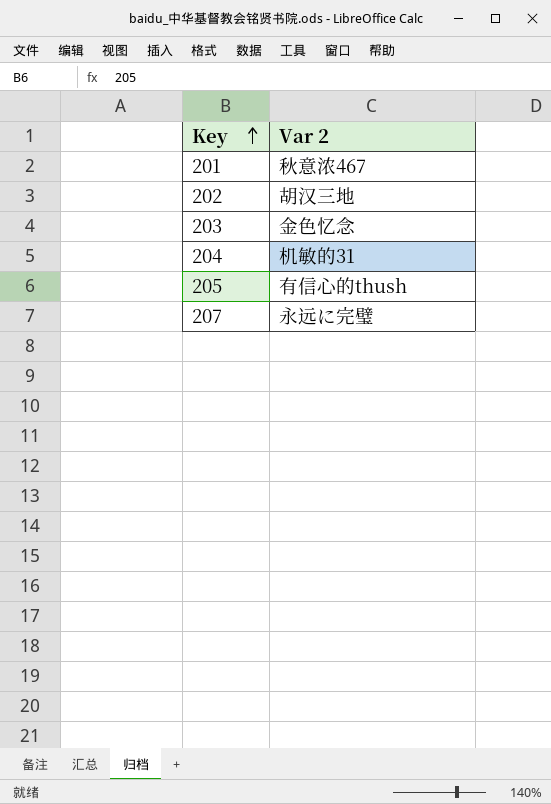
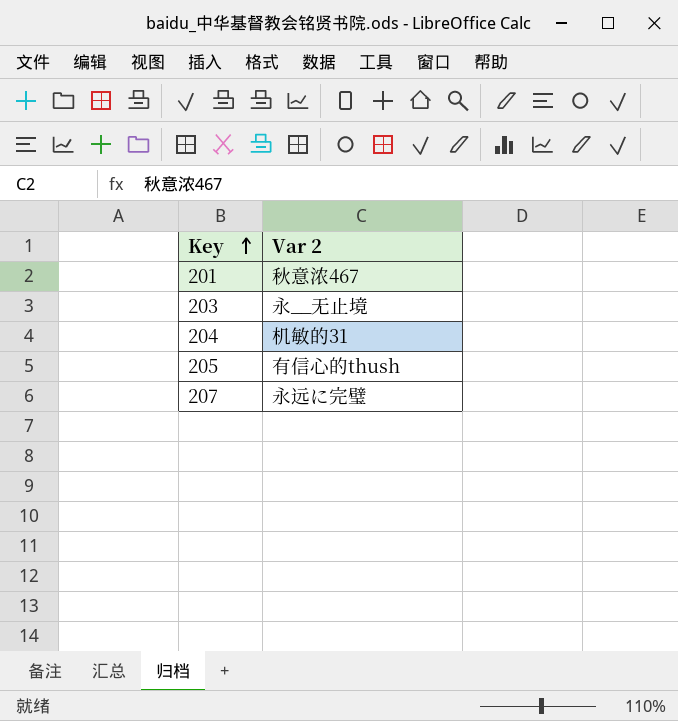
row 202: 胡汉三地 -> none
203 | Var 2: 金色忆念 -> 永__无止境

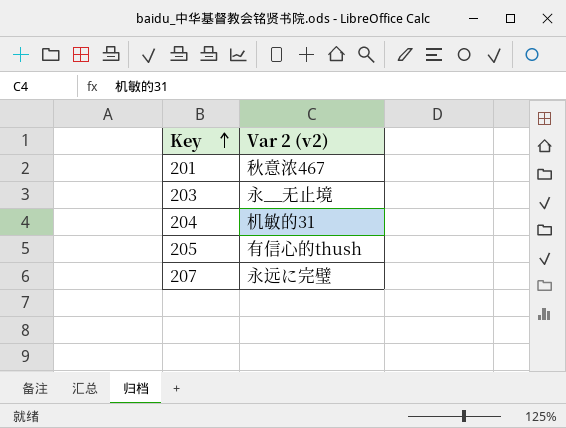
column name: Var 2 -> Var 2 (v2)

